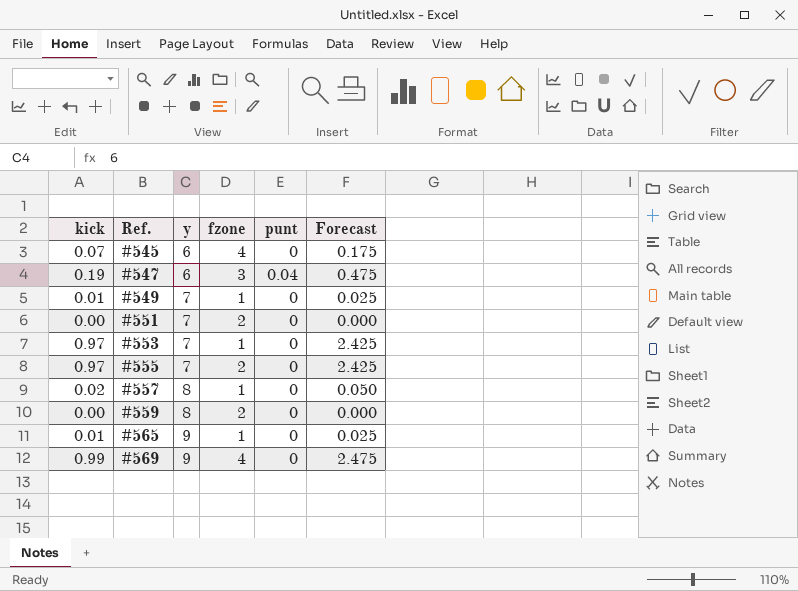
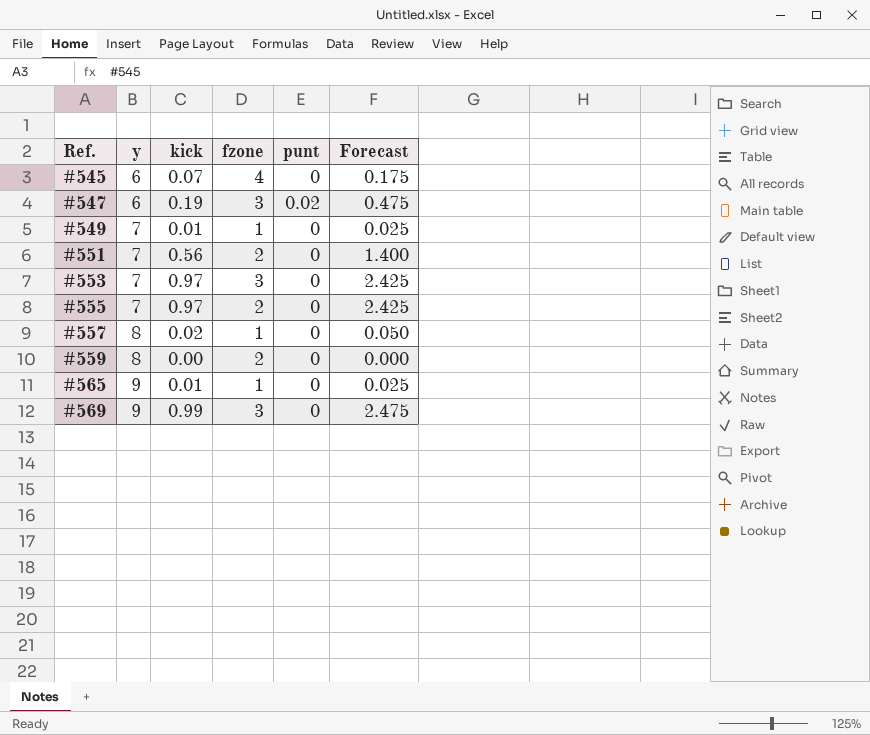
column kick | position: 1 -> 3
#547 | punt: 0.04 -> 0.02
#551 | kick: 0.00 -> 0.56
#551 | Forecast: 0.000 -> 1.400
#553 | fzone: 1 -> 3
#569 | fzone: 4 -> 3

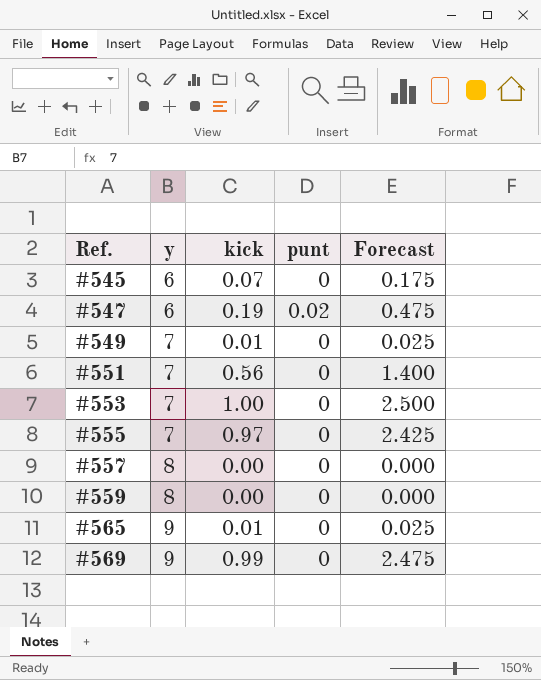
column fzone | position: 4 -> none
#553 | kick: 0.97 -> 1.00
#553 | Forecast: 2.425 -> 2.500
#557 | kick: 0.02 -> 0.00
#557 | Forecast: 0.050 -> 0.000

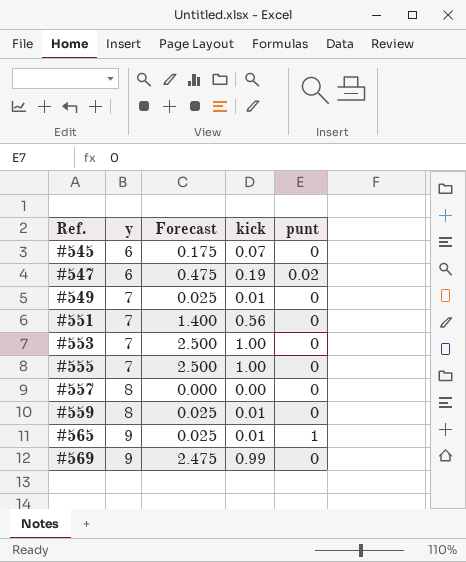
column Forecast | position: 5 -> 3
#555 | Forecast: 2.425 -> 2.500
#555 | kick: 0.97 -> 1.00
#559 | Forecast: 0.000 -> 0.025
#559 | kick: 0.00 -> 0.01
#565 | punt: 0 -> 1

